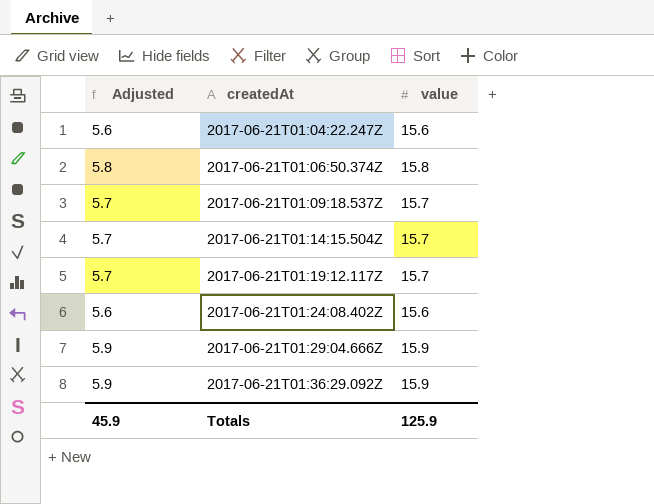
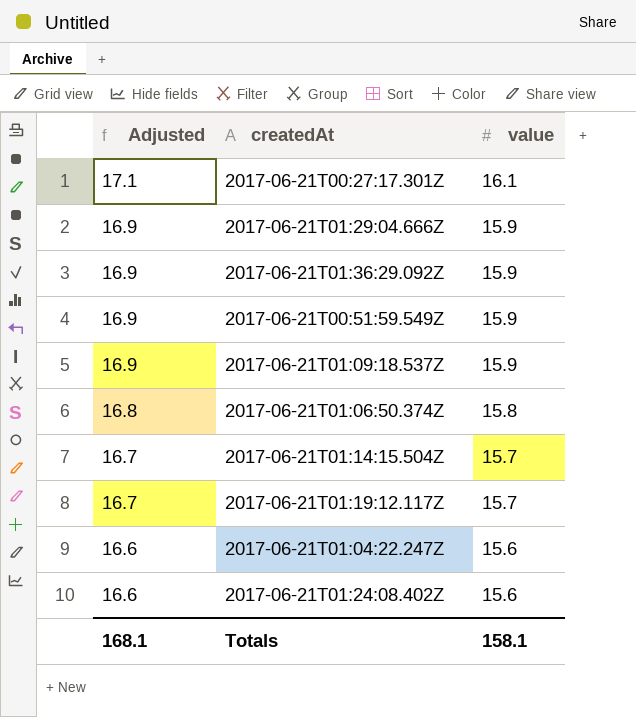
row order: createdAt ascending -> Adjusted descending
column Adjusted | formula: [value] - 10 -> [value] + 1
row 2017-06-21T00:27:17.301Z: none -> 17.1 | 16.1
row 2017-06-21T00:51:59.549Z: none -> 16.9 | 15.9
2017-06-21T01:09:18.537Z | value: 15.7 -> 15.9
Totals | Adjusted: 45.9 -> 168.1
Totals | value: 125.9 -> 158.1

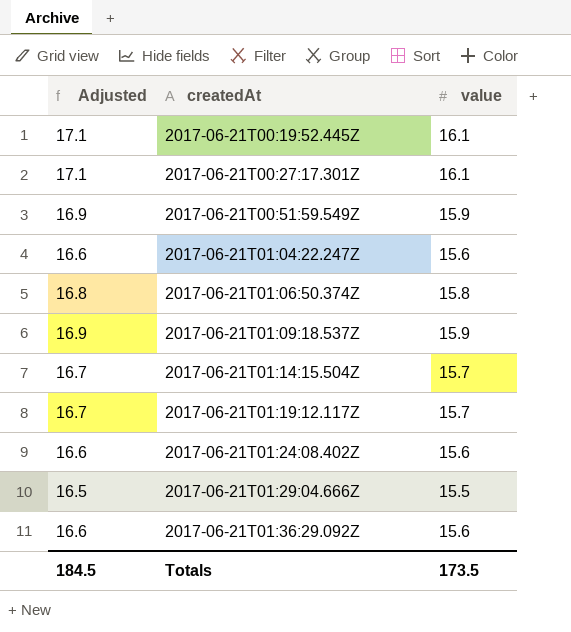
row order: Adjusted descending -> createdAt ascending
row 2017-06-21T00:19:52.445Z: none -> 17.1 | 16.1
2017-06-21T01:29:04.666Z | Adjusted: 16.9 -> 16.5
2017-06-21T01:29:04.666Z | value: 15.9 -> 15.5
2017-06-21T01:36:29.092Z | Adjusted: 16.9 -> 16.6
2017-06-21T01:36:29.092Z | value: 15.9 -> 15.6
Totals | Adjusted: 168.1 -> 184.5
Totals | value: 158.1 -> 173.5

